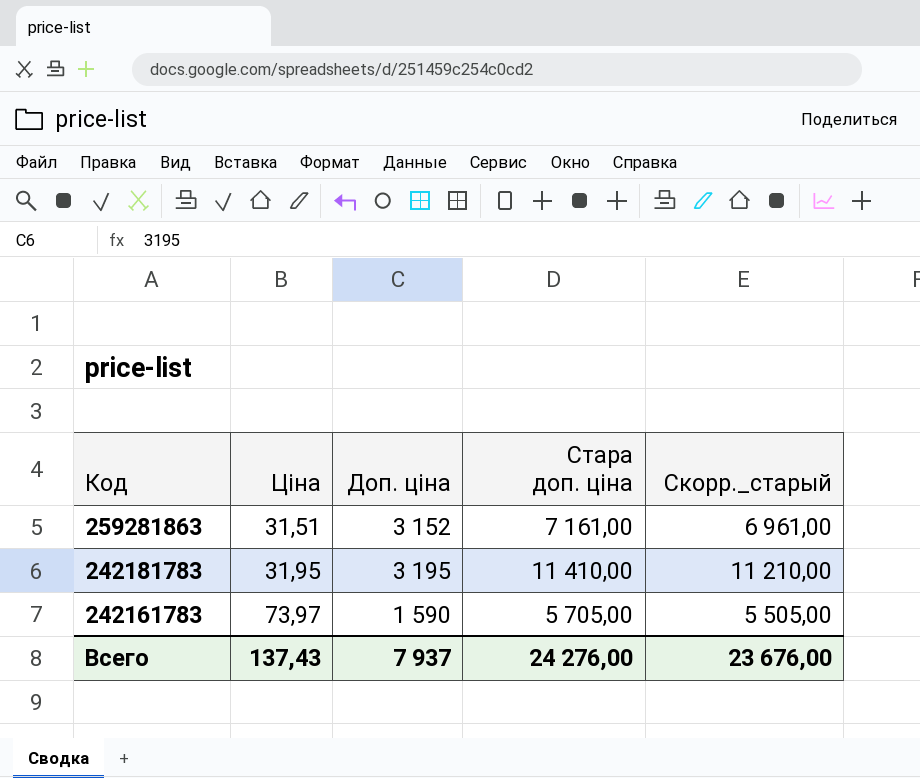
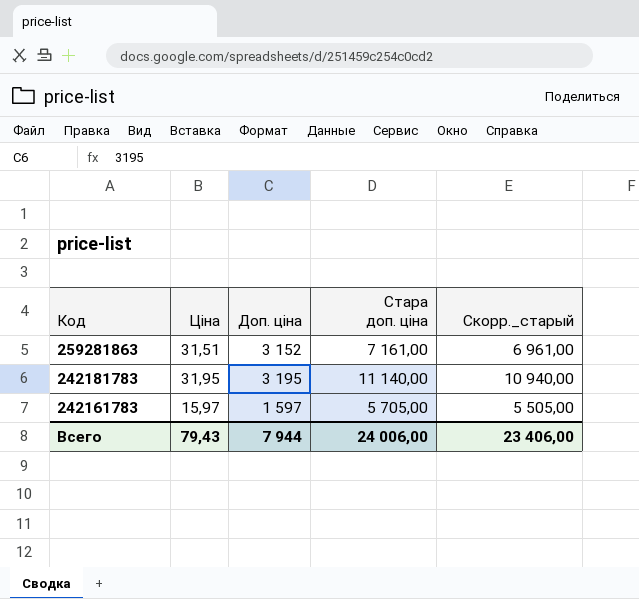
242181783 | Стара доп. ціна: 11 410,00 -> 11 140,00
242181783 | Скорр._старый: 11 210,00 -> 10 940,00
242161783 | Ціна: 73,97 -> 15,97
242161783 | Доп. ціна: 1 590 -> 1 597
Всего | Ціна: 137,43 -> 79,43
Всего | Доп. ціна: 7 937 -> 7 944
Всего | Стара доп. ціна: 24 276,00 -> 24 006,00
Всего | Скорр._старый: 23 676,00 -> 23 406,00

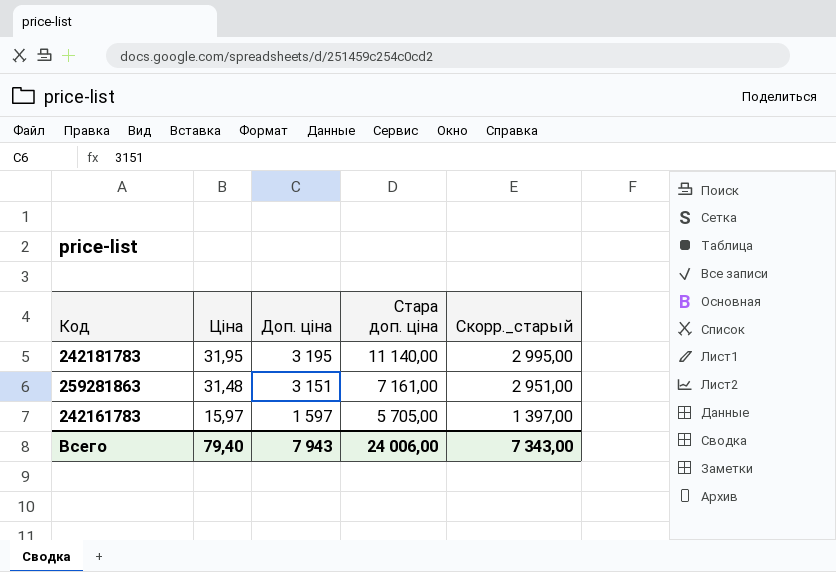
row order: Код descending -> Ціна descending
column Скорр._старый | formula: [Стара доп. ціна] - 200 -> [Доп. ціна] - 200
259281863 | Ціна: 31,51 -> 31,48
259281863 | Доп. ціна: 3 152 -> 3 151
Всего | Ціна: 79,43 -> 79,40
Всего | Доп. ціна: 7 944 -> 7 943
Всего | Скорр._старый: 23 406,00 -> 7 343,00

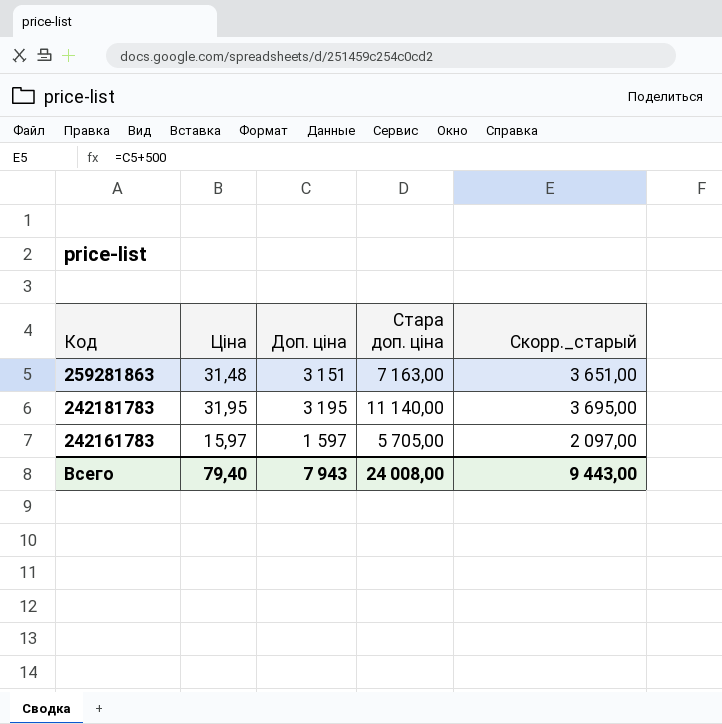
row order: Ціна descending -> Код descending
column Скорр._старый | formula: [Доп. ціна] - 200 -> [Доп. ціна] + 500
259281863 | Стара доп. ціна: 7 161,00 -> 7 163,00
Всего | Стара доп. ціна: 24 006,00 -> 24 008,00
Всего | Скорр._старый: 7 343,00 -> 9 443,00

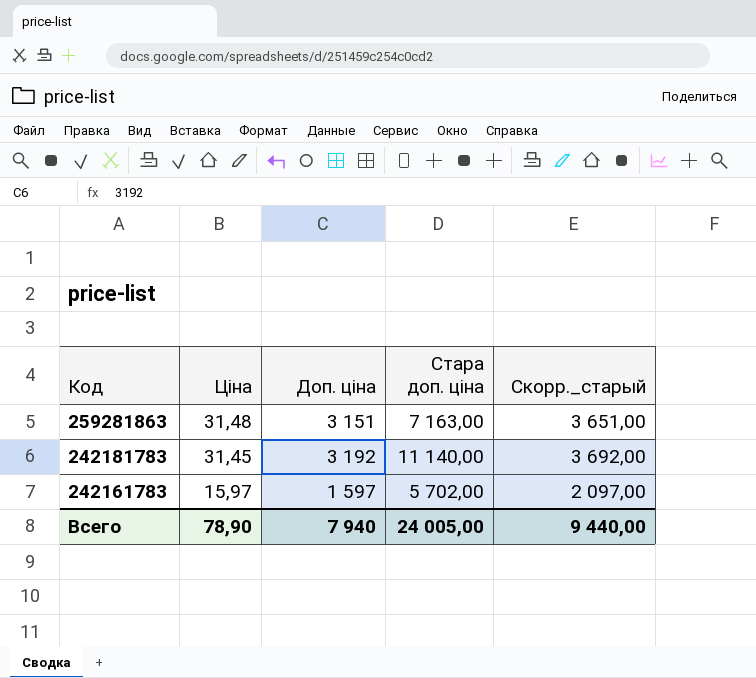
242181783 | Ціна: 31,95 -> 31,45
242181783 | Доп. ціна: 3 195 -> 3 192
242181783 | Скорр._старый: 3 695,00 -> 3 692,00
242161783 | Стара доп. ціна: 5 705,00 -> 5 702,00
Всего | Ціна: 79,40 -> 78,90
Всего | Доп. ціна: 7 943 -> 7 940
Всего | Стара доп. ціна: 24 008,00 -> 24 005,00
Всего | Скорр._старый: 9 443,00 -> 9 440,00

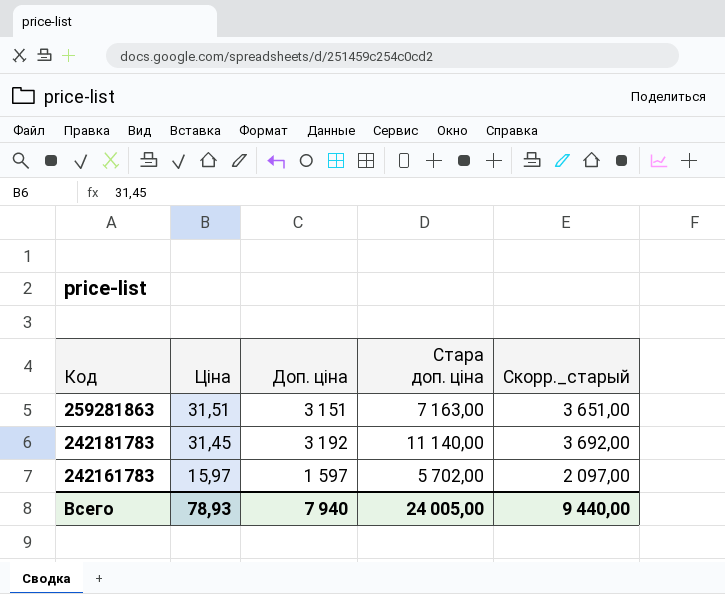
259281863 | Ціна: 31,48 -> 31,51
Всего | Ціна: 78,90 -> 78,93

